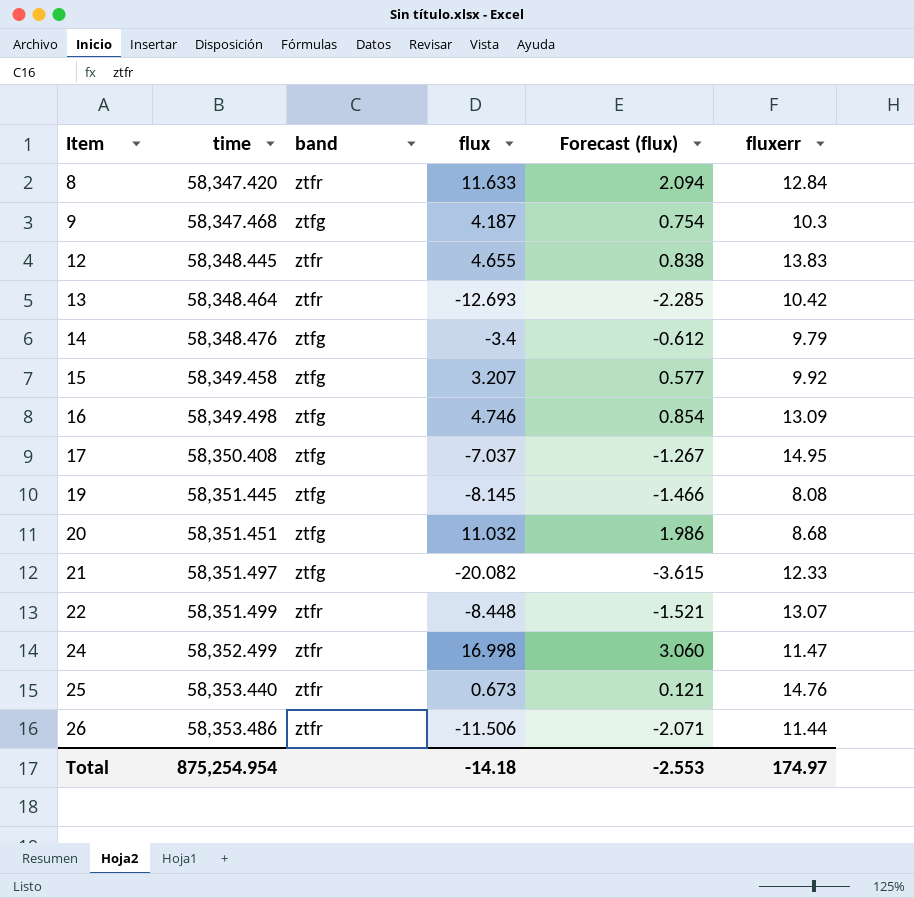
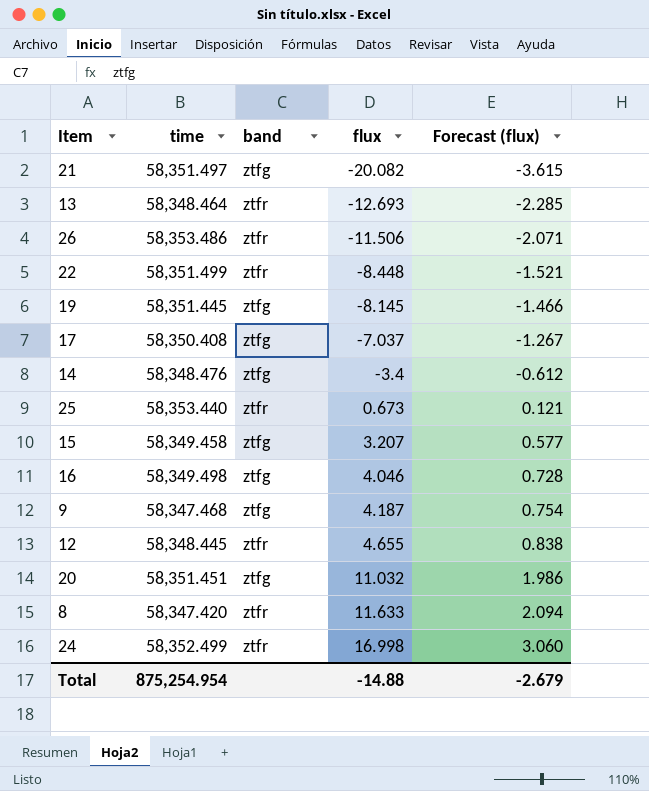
row order: Item ascending -> flux ascending
column fluxerr | position: 6 -> none
16 | flux: 4.746 -> 4.046
16 | Forecast (flux): 0.854 -> 0.728
Total | flux: -14.18 -> -14.88
Total | Forecast (flux): -2.553 -> -2.679

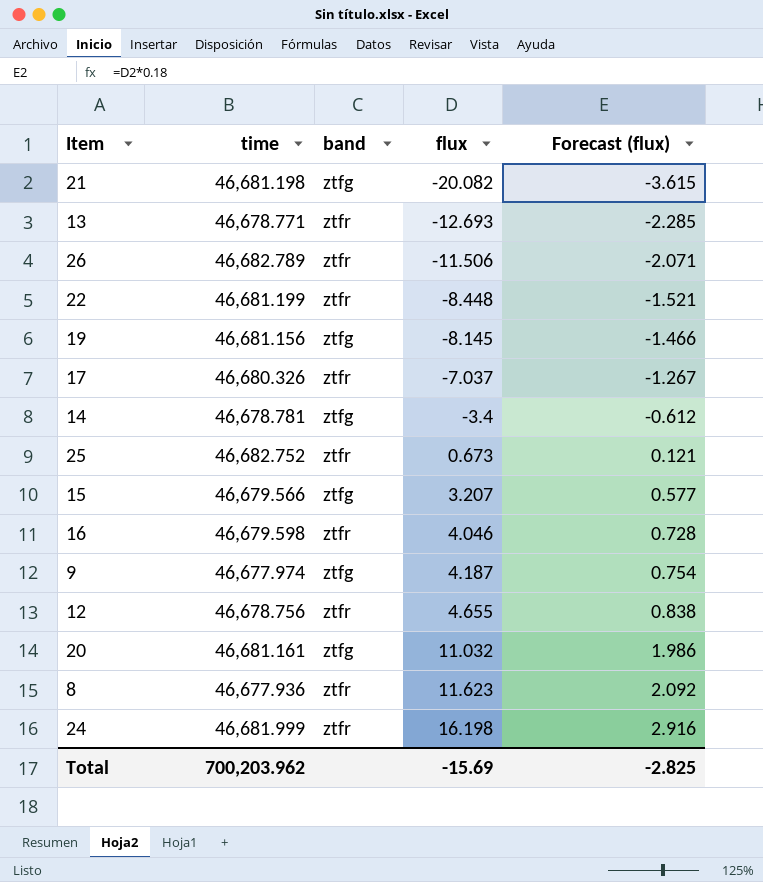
21 | time: 58,351.497 -> 46,681.198
13 | time: 58,348.464 -> 46,678.771
26 | time: 58,353.486 -> 46,682.789
22 | time: 58,351.499 -> 46,681.199
19 | time: 58,351.445 -> 46,681.156
17 | time: 58,350.408 -> 46,680.326
17 | band: ztfg -> ztfr
14 | time: 58,348.476 -> 46,678.781
25 | time: 58,353.440 -> 46,682.752
15 | time: 58,349.458 -> 46,679.566
16 | time: 58,349.498 -> 46,679.598
16 | band: ztfg -> ztfr
9 | time: 58,347.468 -> 46,677.974
12 | time: 58,348.445 -> 46,678.756
20 | time: 58,351.451 -> 46,681.161
8 | time: 58,347.420 -> 46,677.936
8 | flux: 11.633 -> 11.623
8 | Forecast (flux): 2.094 -> 2.092
24 | time: 58,352.499 -> 46,681.999
24 | flux: 16.998 -> 16.198
24 | Forecast (flux): 3.060 -> 2.916
Total | time: 875,254.954 -> 700,203.962
Total | flux: -14.88 -> -15.69
Total | Forecast (flux): -2.679 -> -2.825

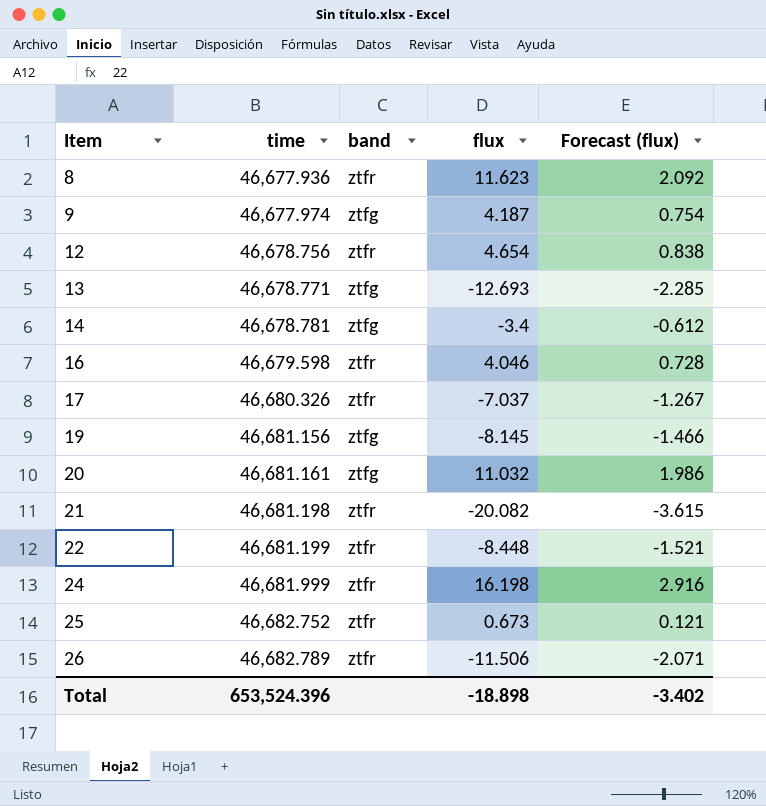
row order: flux ascending -> Item ascending
row 15: 46,679.566 | ztfg | 3.207 | 0.577 -> none
12 | flux: 4.655 -> 4.654
13 | band: ztfr -> ztfg
21 | band: ztfg -> ztfr
Total | time: 700,203.962 -> 653,524.396
Total | flux: -15.69 -> -18.898
Total | Forecast (flux): -2.825 -> -3.402

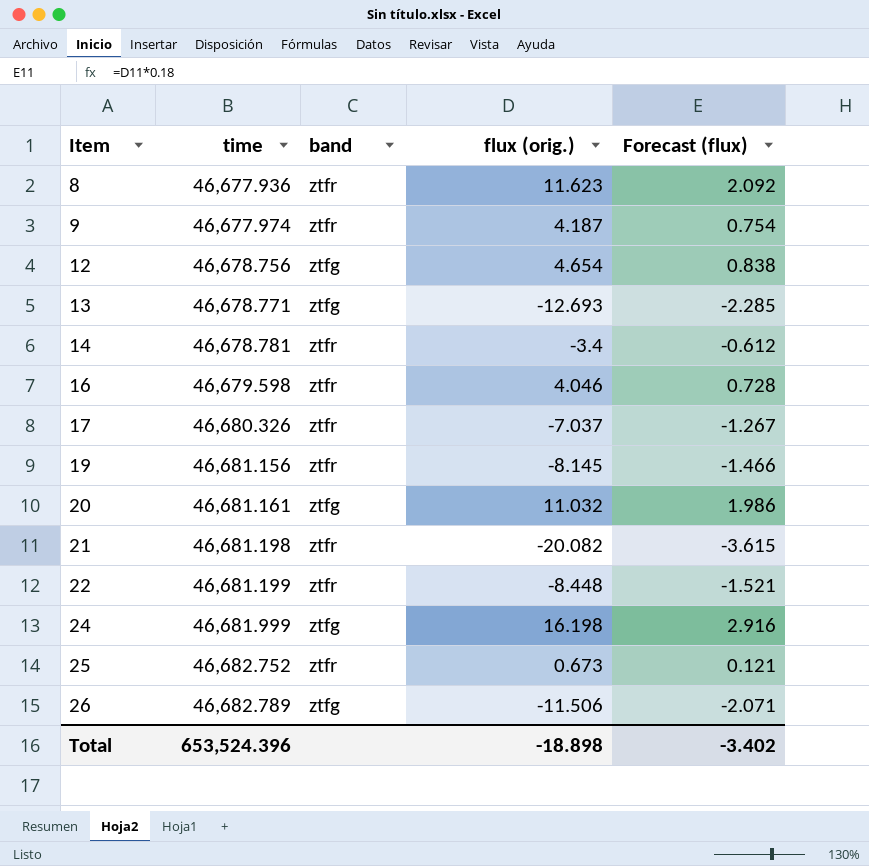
column name: flux -> flux (orig.)
9 | band: ztfg -> ztfr
12 | band: ztfr -> ztfg
14 | band: ztfg -> ztfr
19 | band: ztfg -> ztfr
24 | band: ztfr -> ztfg
26 | band: ztfr -> ztfg

